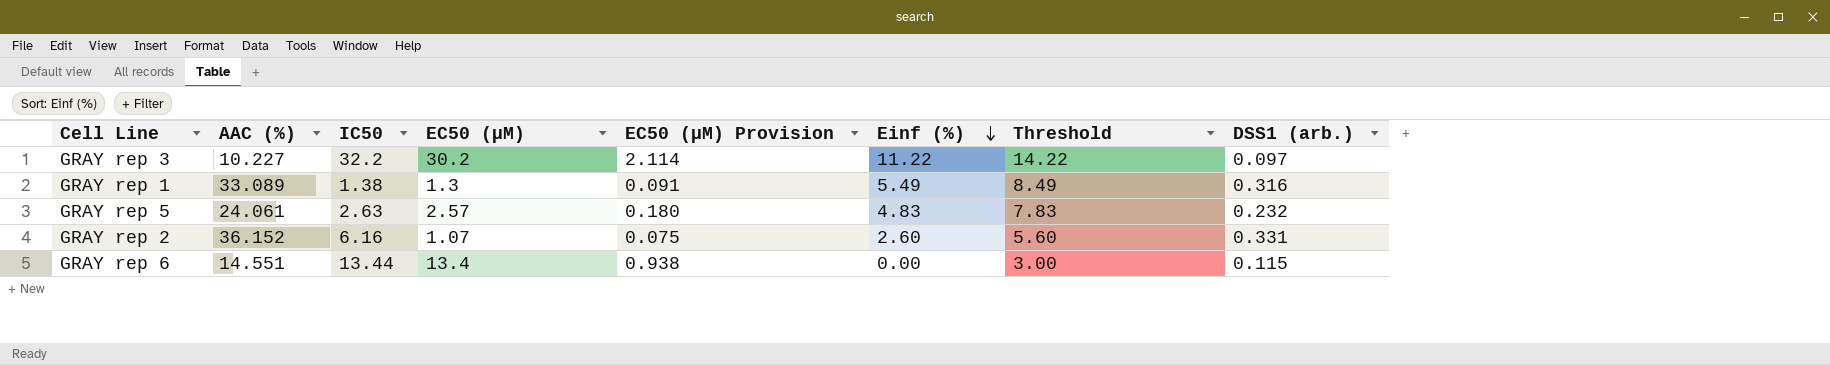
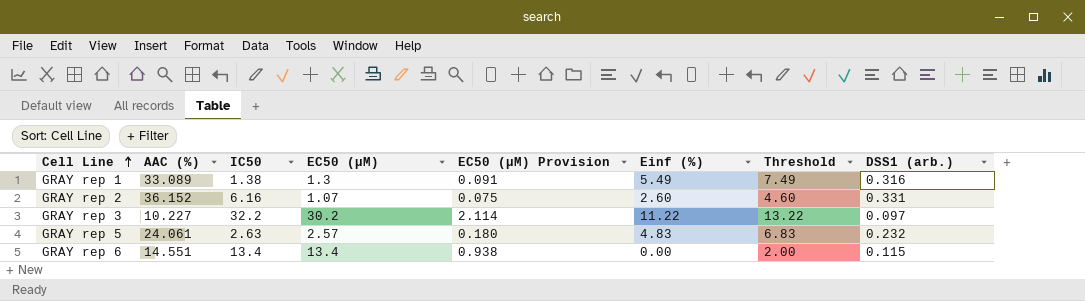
row order: Einf (%) descending -> Cell Line ascending
column Threshold | formula: [Einf (%)] + 3 -> [Einf (%)] + 2
GRAY rep 6 | IC50: 13.44 -> 13.4

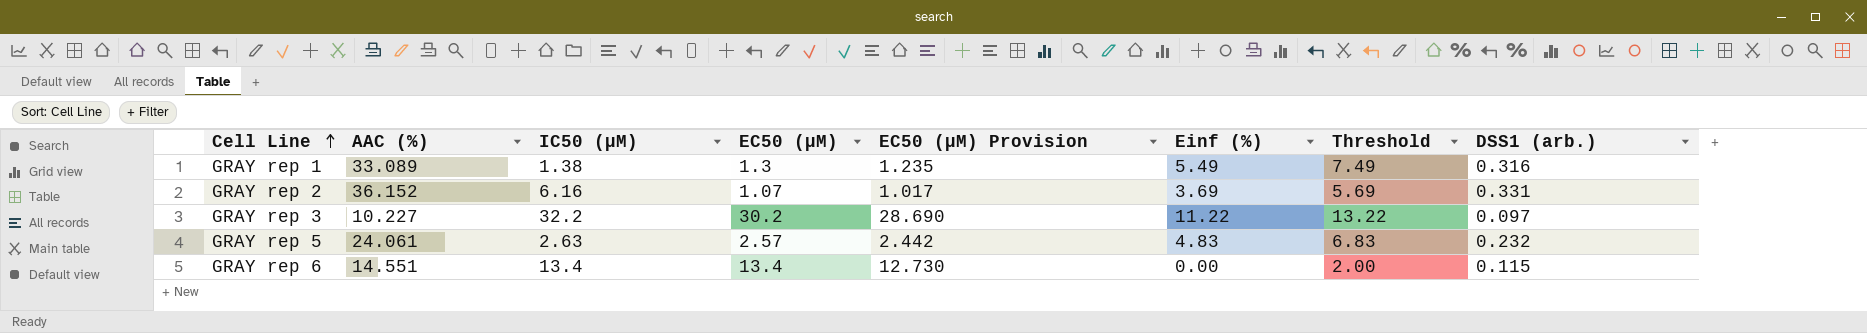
column name: IC50 -> IC50 (µM)
column EC50 (µM) Provision | formula: [EC50 (µM)] * 0.07 -> [EC50 (µM)] * 0.95
GRAY rep 2 | Einf (%): 2.60 -> 3.69
GRAY rep 2 | Threshold: 4.60 -> 5.69

